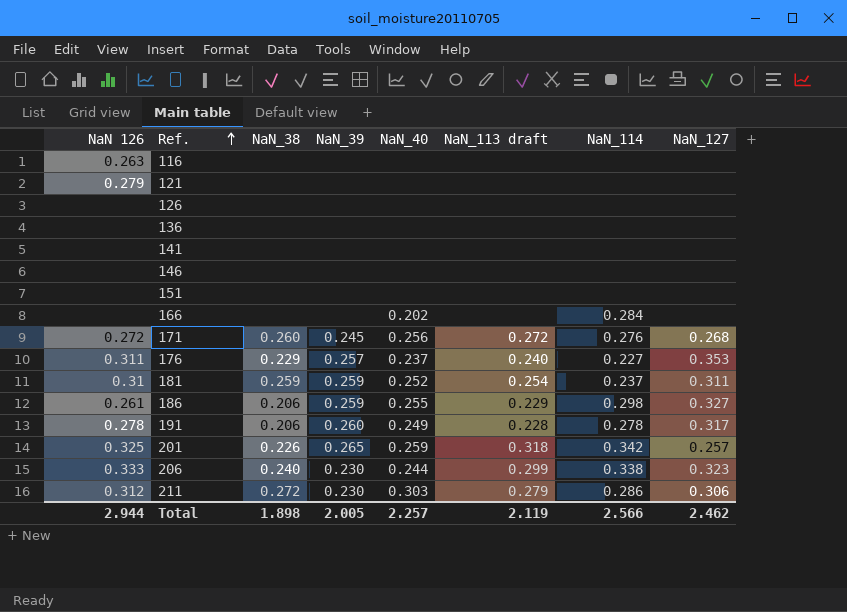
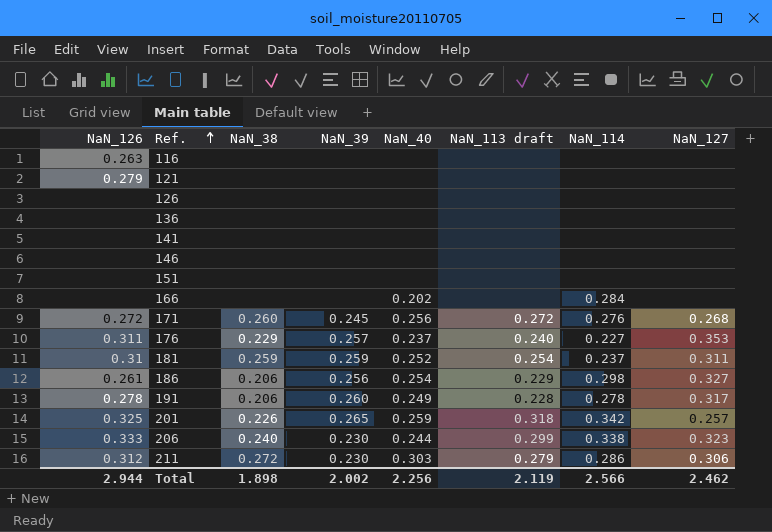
column name: NaN 126 -> NaN_126
186 | NaN_39: 0.259 -> 0.256
186 | NaN_40: 0.255 -> 0.254
Total | NaN_39: 2.005 -> 2.002
Total | NaN_40: 2.257 -> 2.256

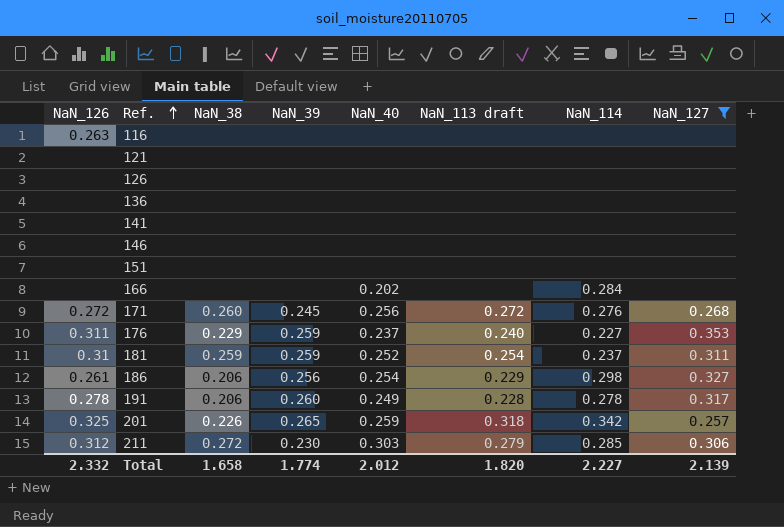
filter: none -> NaN_127 != 0.323
121 | NaN_126: 0.279 -> none
176 | NaN_39: 0.257 -> 0.259
211 | NaN_114: 0.286 -> 0.285
Total | NaN_126: 2.944 -> 2.332
Total | NaN_38: 1.898 -> 1.658
Total | NaN_39: 2.002 -> 1.774
Total | NaN_40: 2.256 -> 2.012
Total | NaN_113 draft: 2.119 -> 1.820
Total | NaN_114: 2.566 -> 2.227
Total | NaN_127: 2.462 -> 2.139

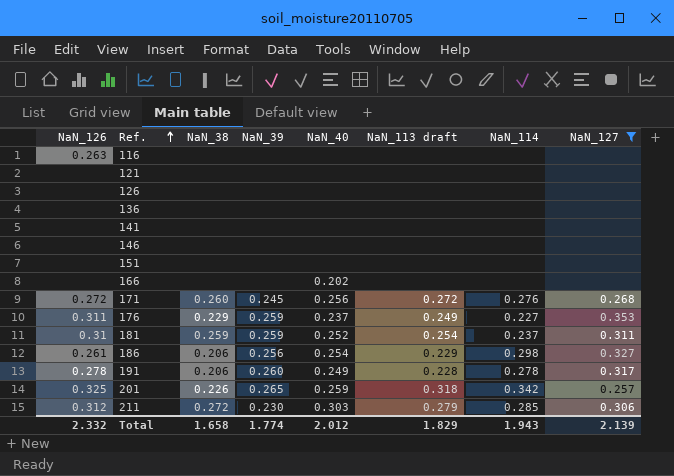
166 | NaN_114: 0.284 -> none
176 | NaN_113 draft: 0.240 -> 0.249
Total | NaN_113 draft: 1.820 -> 1.829
Total | NaN_114: 2.227 -> 1.943

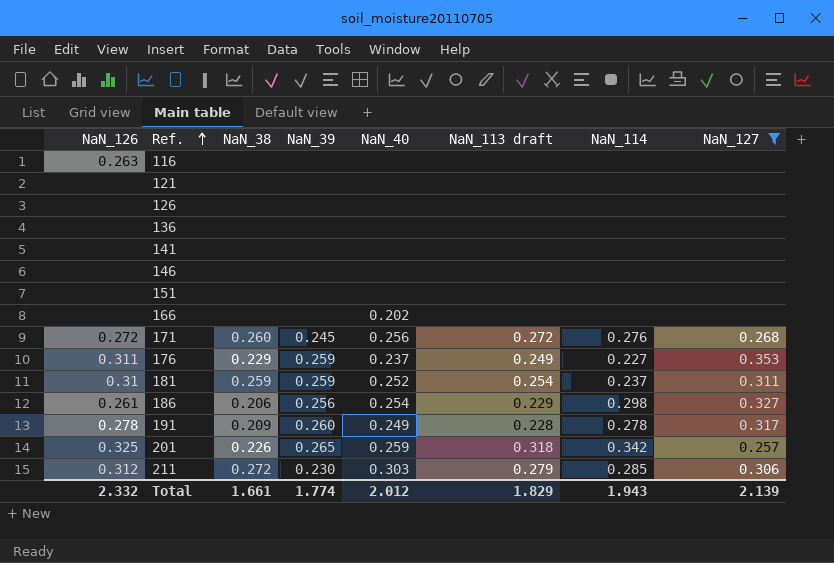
191 | NaN_38: 0.206 -> 0.209
Total | NaN_38: 1.658 -> 1.661

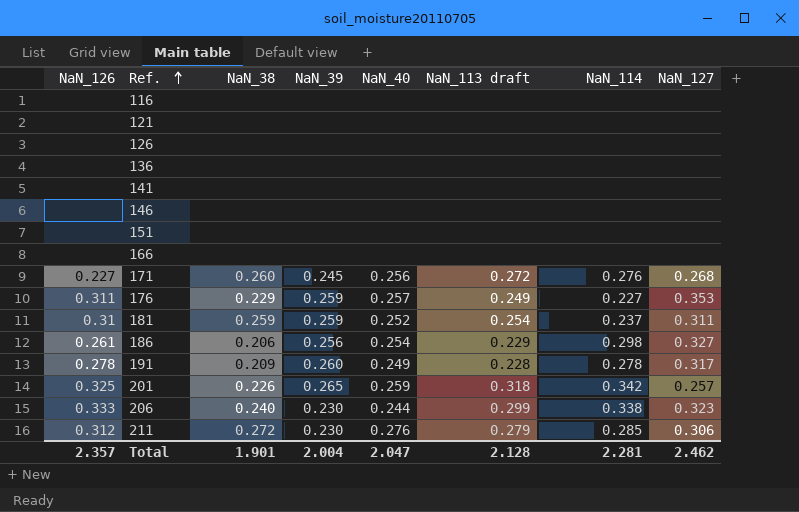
filter: NaN_127 != 0.323 -> none
116 | NaN_126: 0.263 -> none
166 | NaN_40: 0.202 -> none
171 | NaN_126: 0.272 -> 0.227
176 | NaN_40: 0.237 -> 0.257
211 | NaN_40: 0.303 -> 0.276
Total | NaN_126: 2.332 -> 2.357
Total | NaN_38: 1.661 -> 1.901
Total | NaN_39: 1.774 -> 2.004
Total | NaN_40: 2.012 -> 2.047
Total | NaN_113 draft: 1.829 -> 2.128
Total | NaN_114: 1.943 -> 2.281
Total | NaN_127: 2.139 -> 2.462

